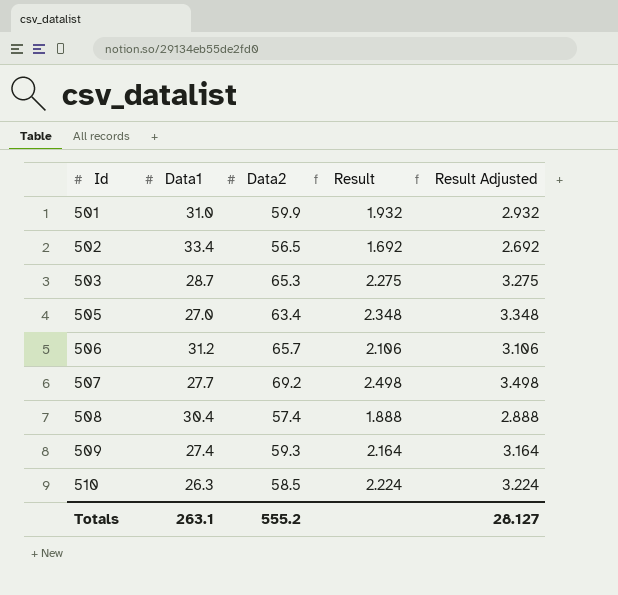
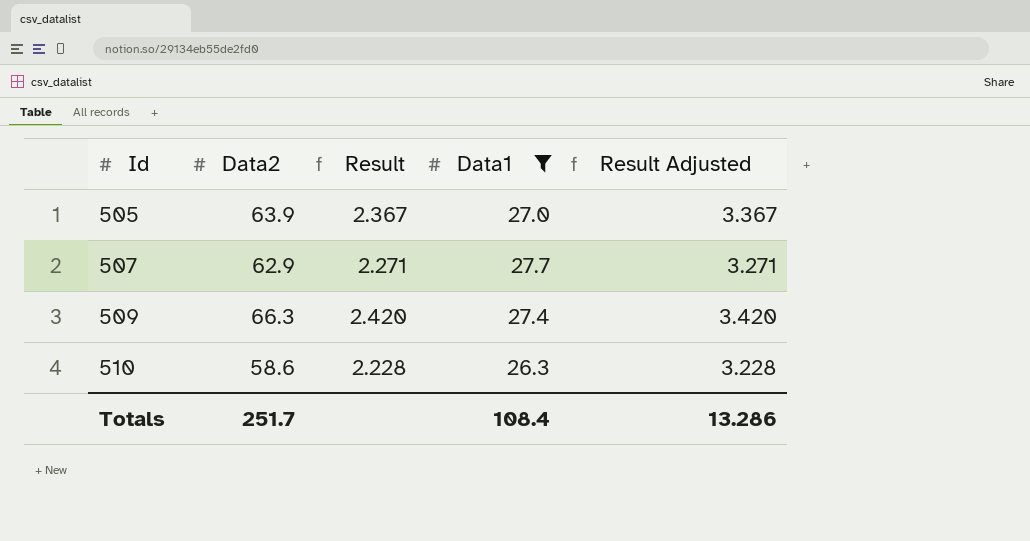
filter: none -> Data1 <= 27.7
column Data1 | position: 2 -> 4
505 | Data2: 63.4 -> 63.9
505 | Result: 2.348 -> 2.367
505 | Result Adjusted: 3.348 -> 3.367
507 | Data2: 69.2 -> 62.9
507 | Result: 2.498 -> 2.271
507 | Result Adjusted: 3.498 -> 3.271
509 | Data2: 59.3 -> 66.3
509 | Result: 2.164 -> 2.420
509 | Result Adjusted: 3.164 -> 3.420
510 | Data2: 58.5 -> 58.6
510 | Result: 2.224 -> 2.228
510 | Result Adjusted: 3.224 -> 3.228
Totals | Data2: 555.2 -> 251.7
Totals | Data1: 263.1 -> 108.4
Totals | Result Adjusted: 28.127 -> 13.286

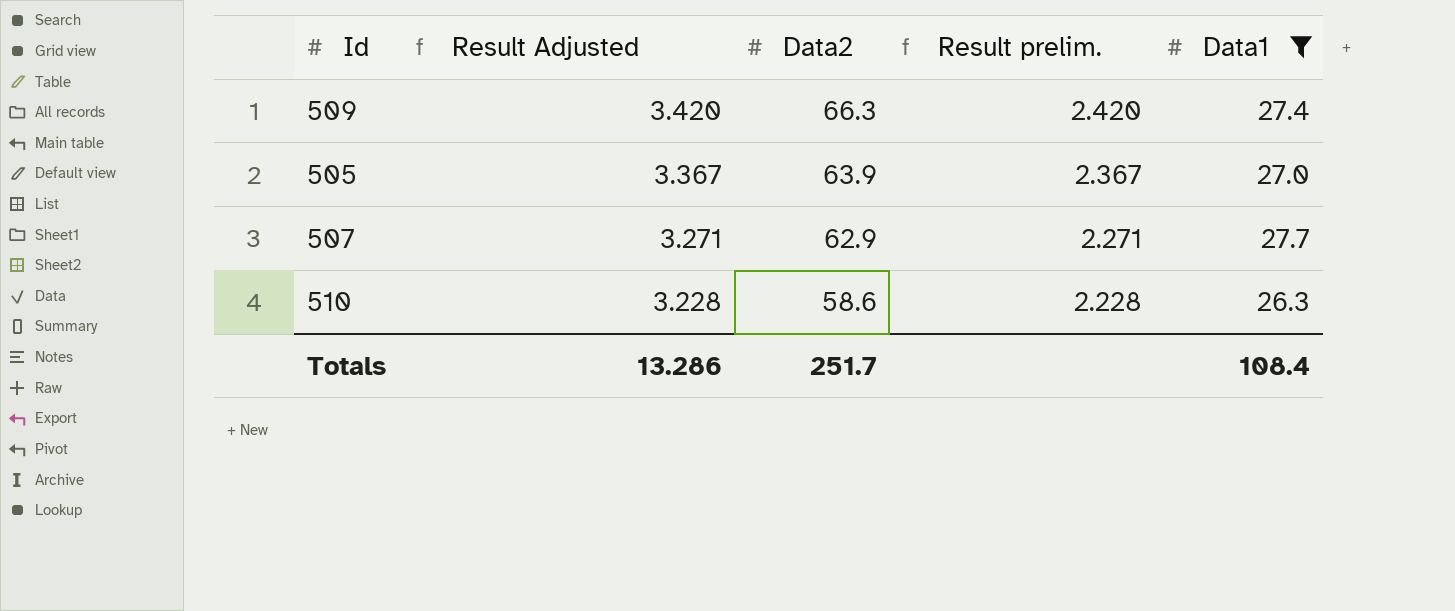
row order: Id ascending -> Result Adjusted descending
column Result Adjusted | position: 5 -> 2
column name: Result -> Result prelim.

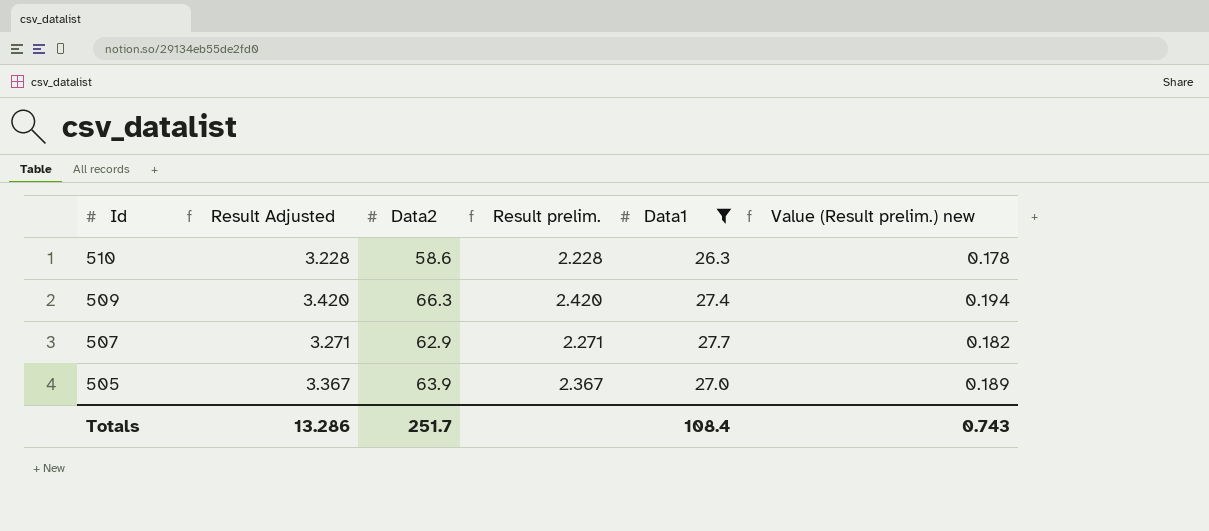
row order: Result Adjusted descending -> Id descending
column Value (Result prelim.) new | formula: none -> [Result prelim.] * 0.08

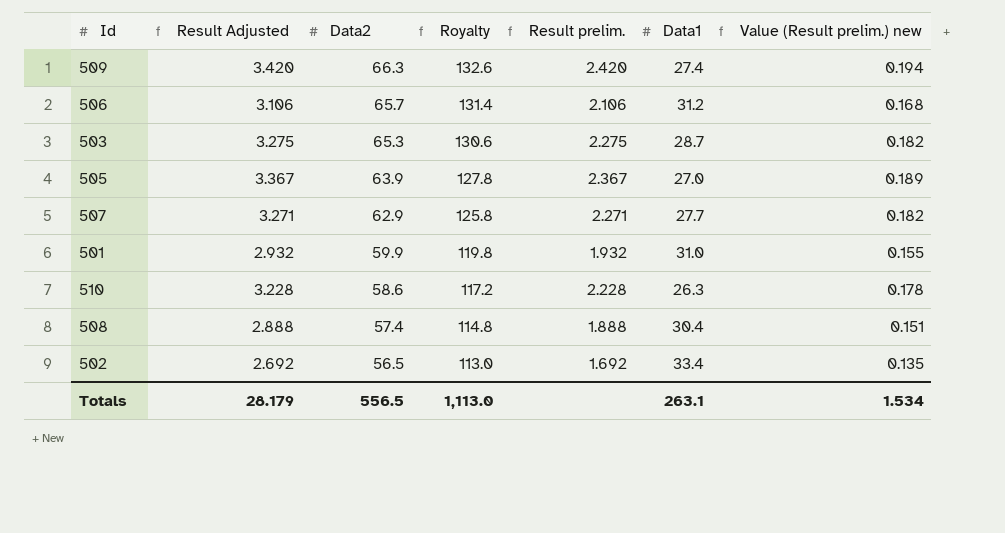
filter: Data1 <= 27.7 -> none
row order: Id descending -> Data2 descending
column Royalty | formula: none -> [Data2] * 2
Totals | Result Adjusted: 13.286 -> 28.179
Totals | Data2: 251.7 -> 556.5
Totals | Data1: 108.4 -> 263.1
Totals | Value (Result prelim.) new: 0.743 -> 1.534

